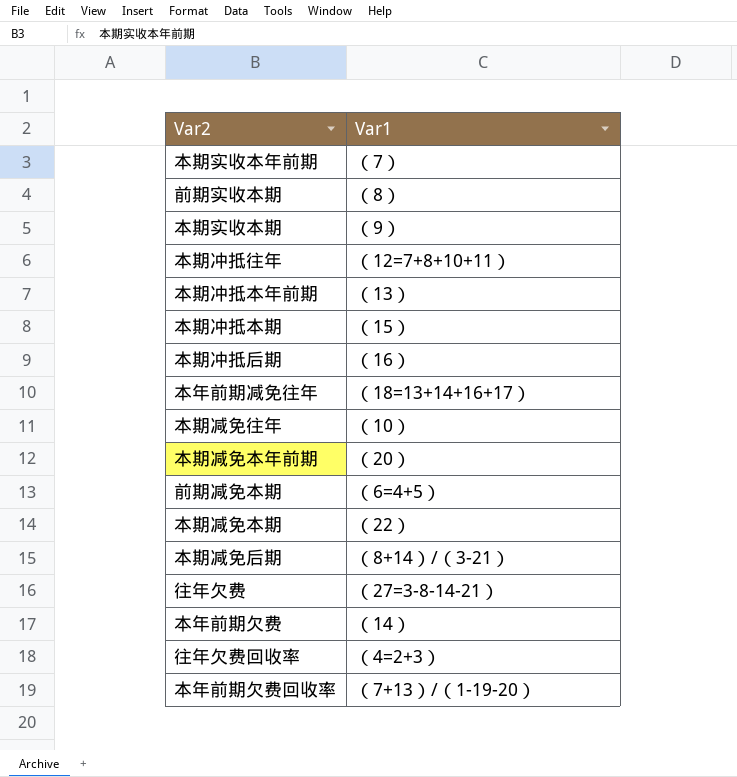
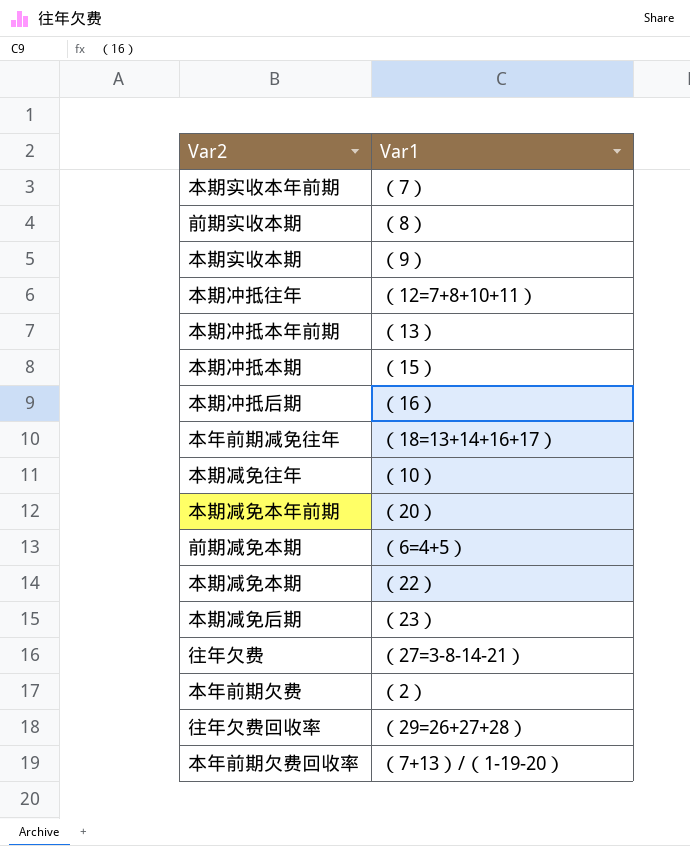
本期减免后期 | Var1: （8+14）/（3-21） -> （23）
本年前期欠费 | Var1: （14） -> （2）
往年欠费回收率 | Var1: （4=2+3） -> （29=26+27+28）

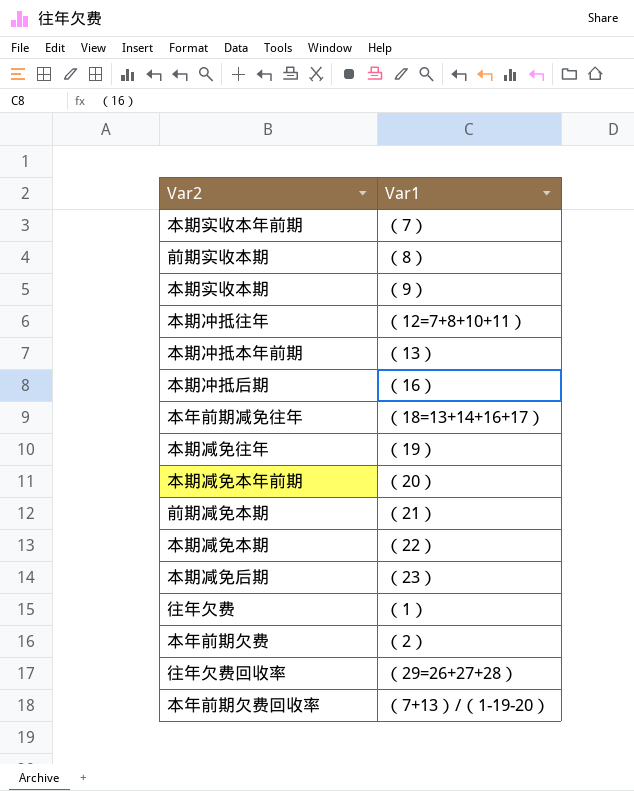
row 本期冲抵本期: （15） -> none
本期减免往年 | Var1: （10） -> （19）
前期减免本期 | Var1: （6=4+5） -> （21）
往年欠费 | Var1: （27=3-8-14-21） -> （1）

